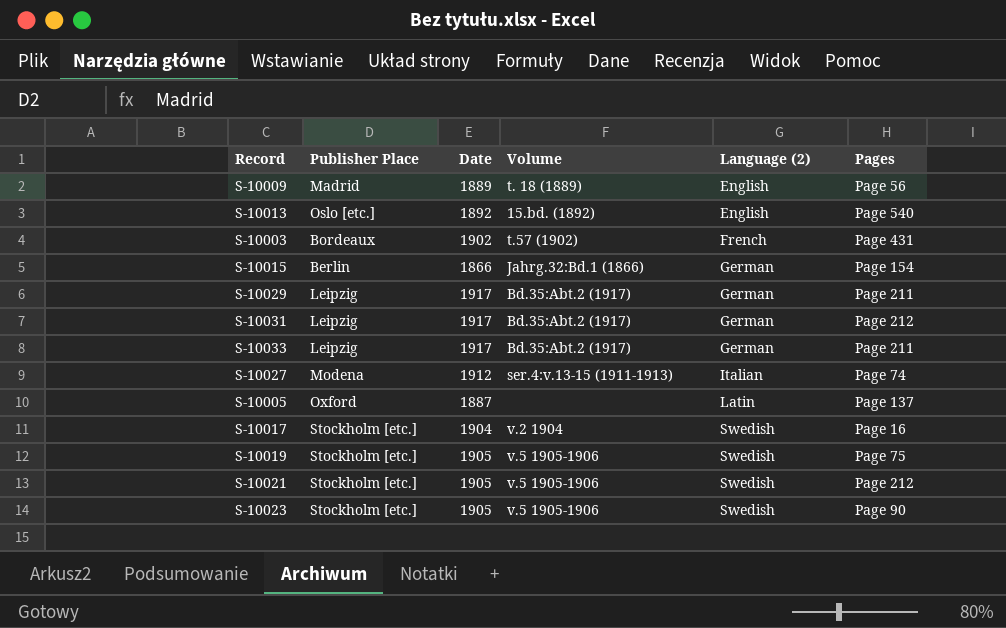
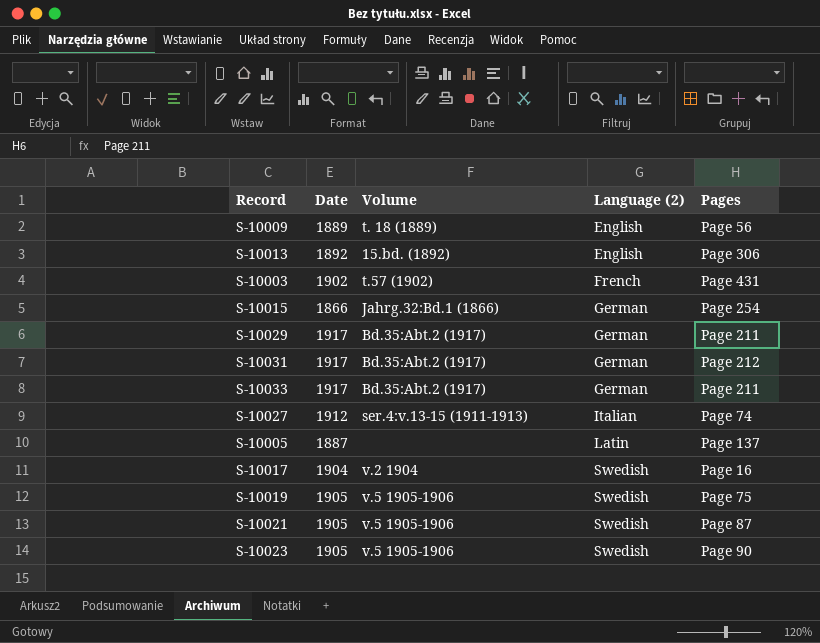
column Publisher Place | position: 2 -> none
S-10013 | Pages: Page 540 -> Page 306
S-10015 | Pages: Page 154 -> Page 254
S-10021 | Pages: Page 212 -> Page 87

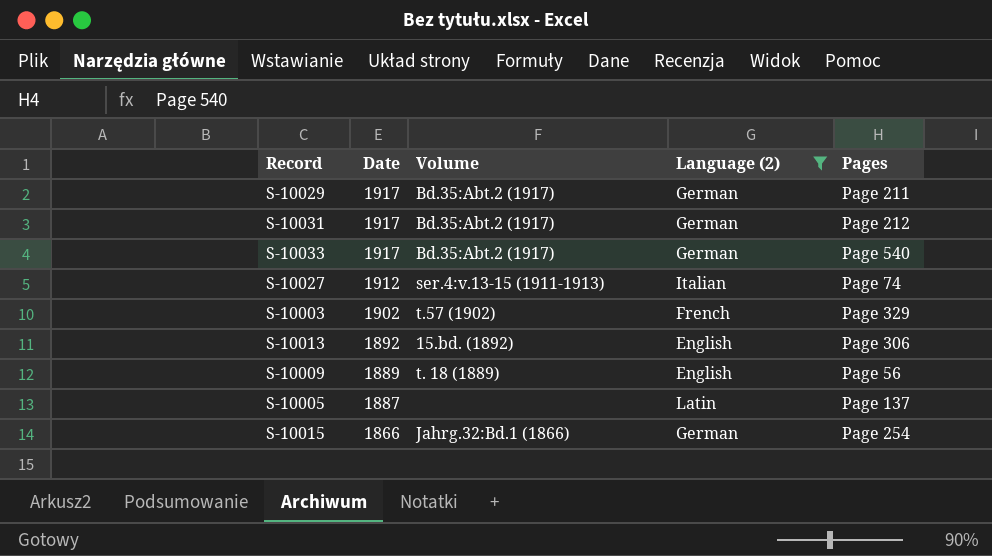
filter: none -> Language (2) != Swedish
row order: Language (2) ascending -> Date descending
S-10033 | Pages: Page 211 -> Page 540
S-10003 | Pages: Page 431 -> Page 329

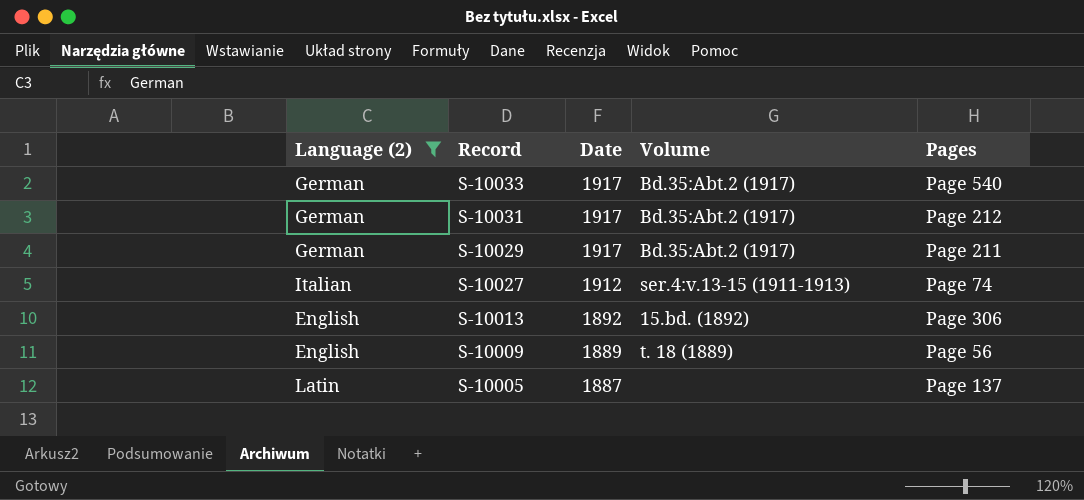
row order: Date descending -> Record descending
column Language (2) | position: 4 -> 1
row S-10003: 1902 | t.57 (1902) | French | Page 329 -> none
row S-10015: 1866 | Jahrg.32:Bd.1 (1866) | German | Page 254 -> none

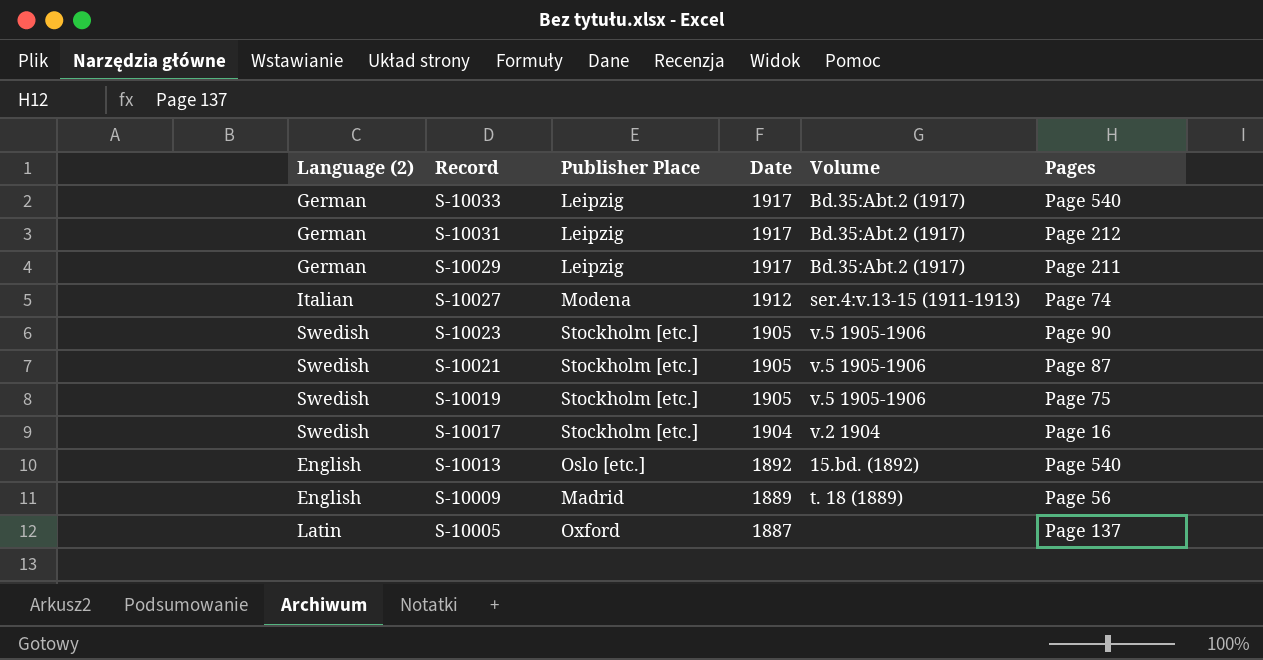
filter: Language (2) != Swedish -> none
column Publisher Place | position: none -> 3
S-10013 | Pages: Page 306 -> Page 540

